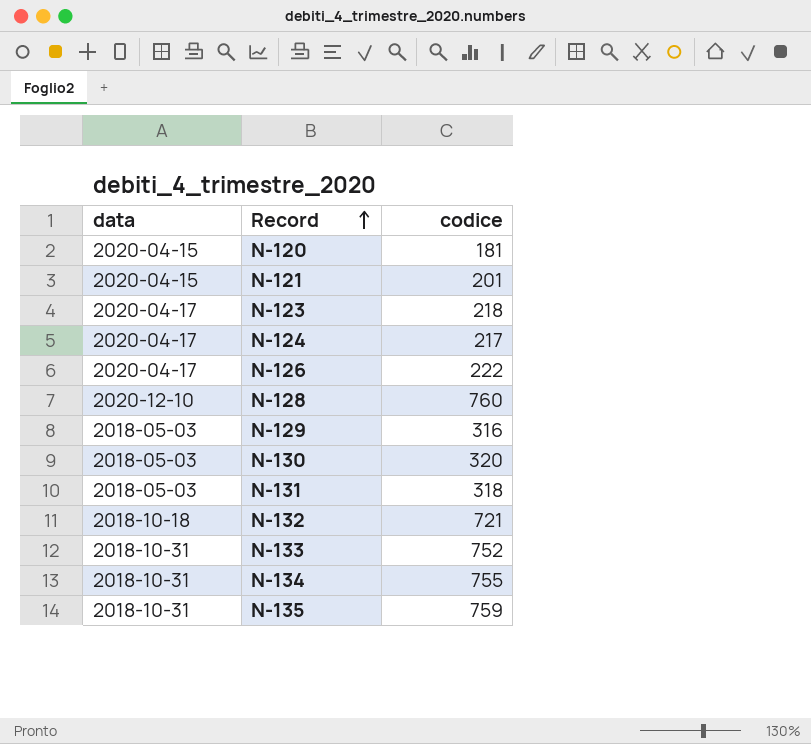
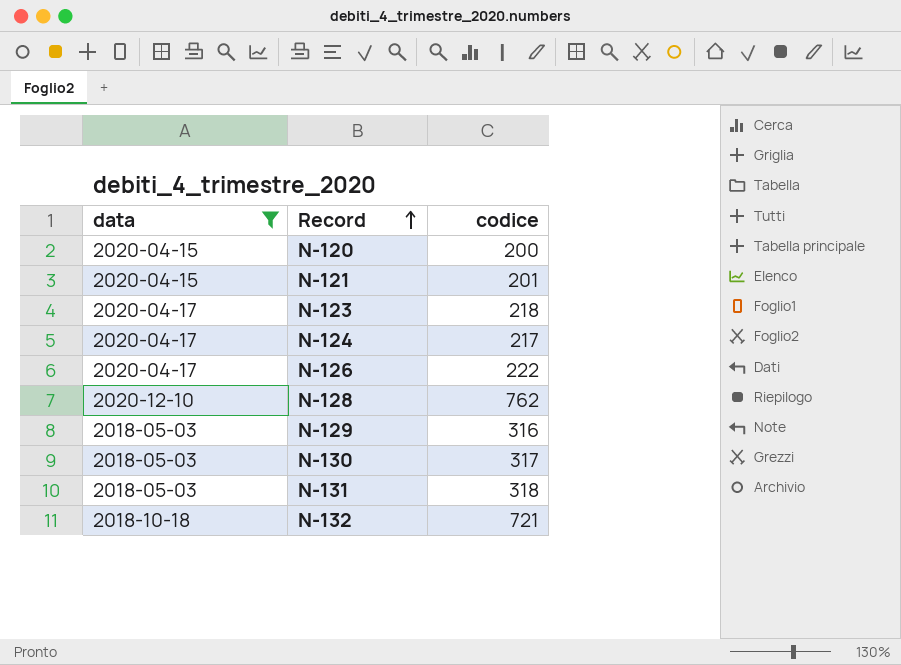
filter: none -> data != 2018-10-31
N-120 | codice: 181 -> 200
N-128 | codice: 760 -> 762
N-130 | codice: 320 -> 317

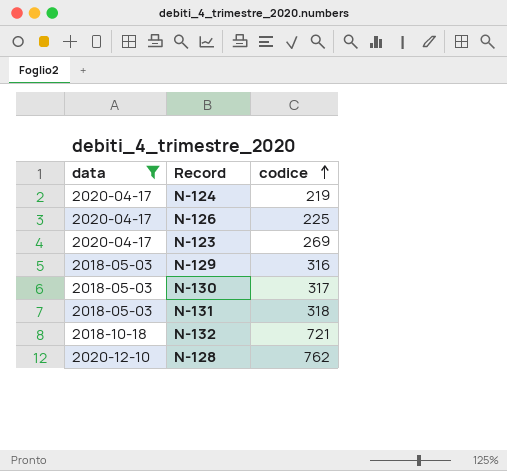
row order: Record ascending -> codice ascending
row N-120: 2020-04-15 | 200 -> none
row N-121: 2020-04-15 | 201 -> none
N-124 | codice: 217 -> 219
N-126 | codice: 222 -> 225
N-123 | codice: 218 -> 269

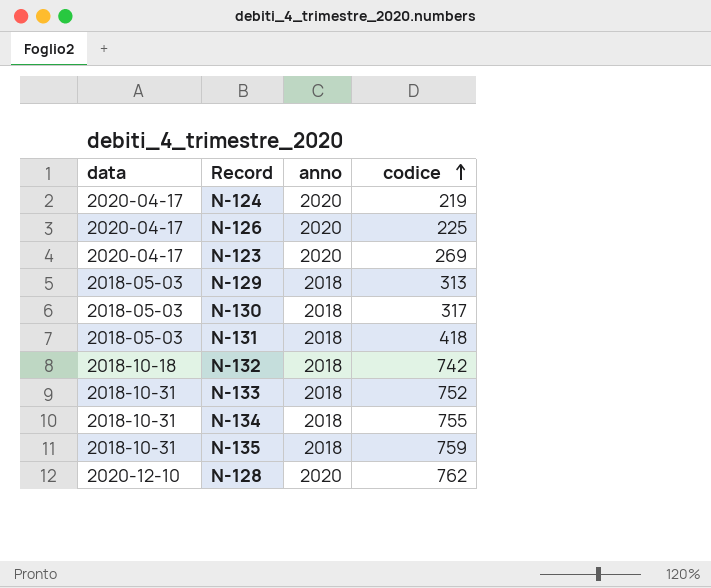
filter: data != 2018-10-31 -> none
column anno | position: none -> 3
N-129 | codice: 316 -> 313
N-131 | codice: 318 -> 418
N-132 | codice: 721 -> 742

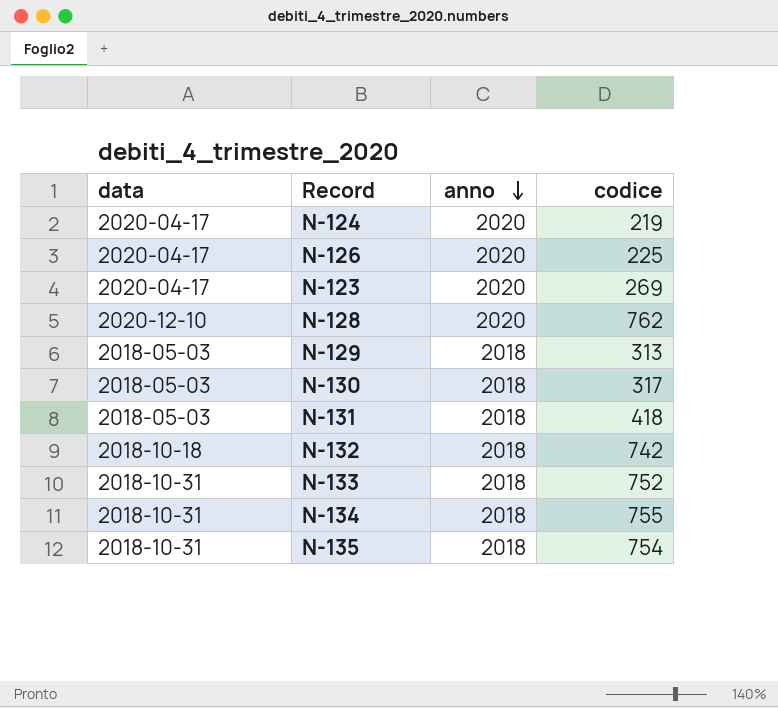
row order: codice ascending -> anno descending
N-135 | codice: 759 -> 754

